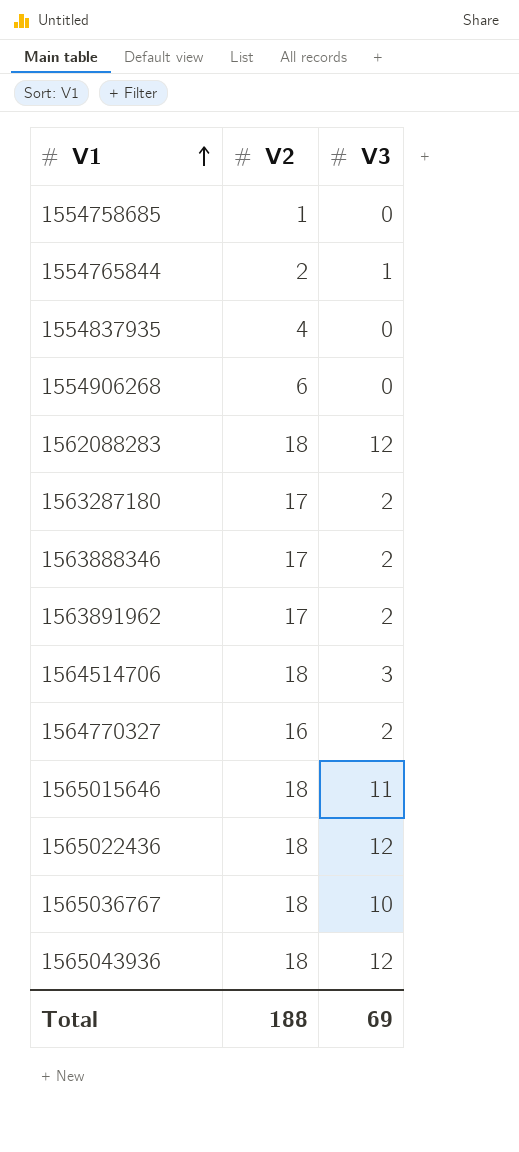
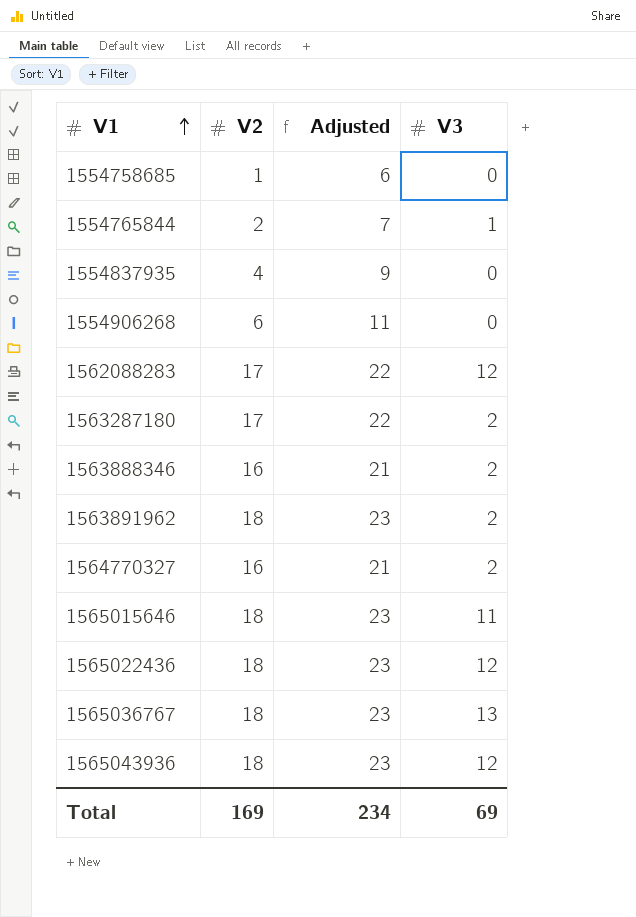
column Adjusted | formula: none -> [V2] + 5
row 1564514706: 18 | 3 -> none
1562088283 | V2: 18 -> 17
1563888346 | V2: 17 -> 16
1563891962 | V2: 17 -> 18
1565036767 | V3: 10 -> 13
Total | V2: 188 -> 169

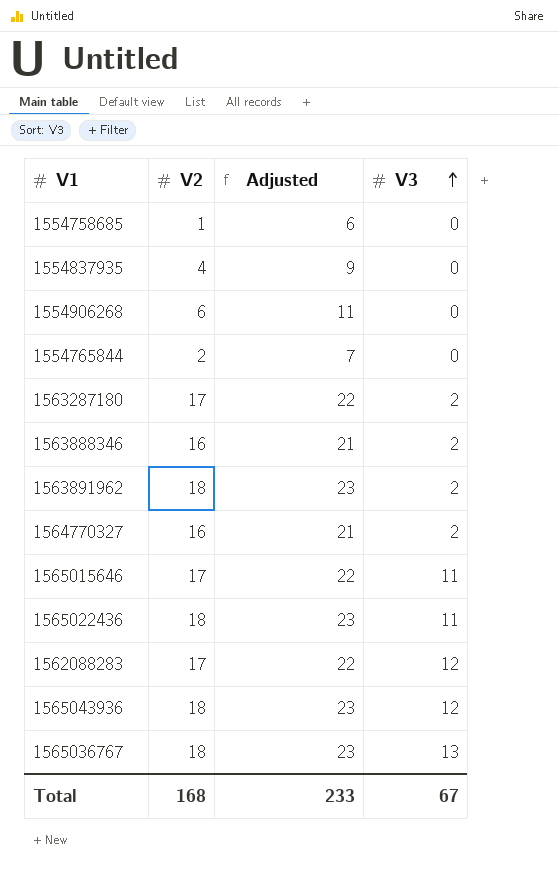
row order: V1 ascending -> V3 ascending
1554765844 | V3: 1 -> 0
1565015646 | V2: 18 -> 17
1565015646 | Adjusted: 23 -> 22
1565022436 | V3: 12 -> 11
Total | V2: 169 -> 168
Total | Adjusted: 234 -> 233
Total | V3: 69 -> 67

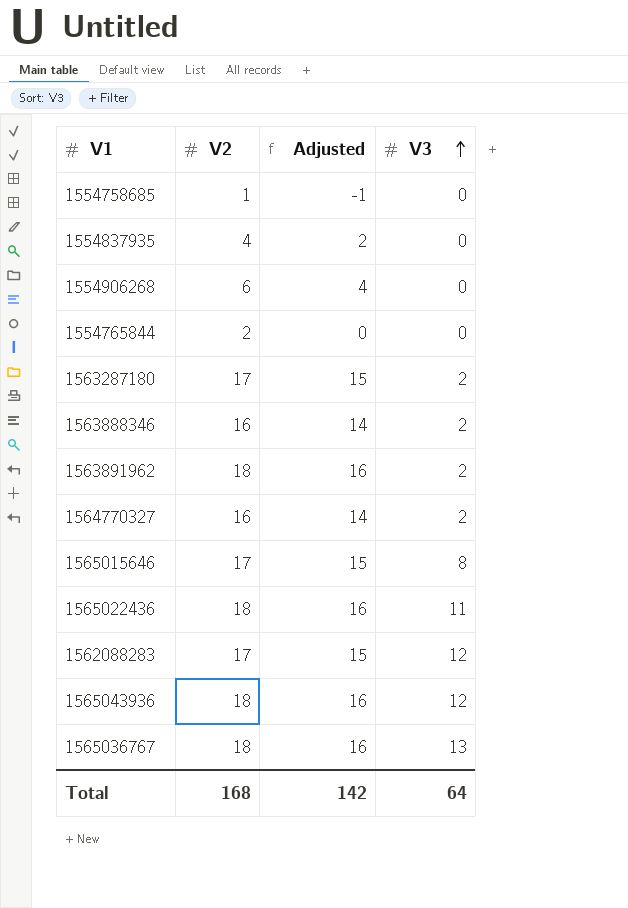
column Adjusted | formula: [V2] + 5 -> [V2] - 2
1565015646 | V3: 11 -> 8
Total | Adjusted: 233 -> 142
Total | V3: 67 -> 64

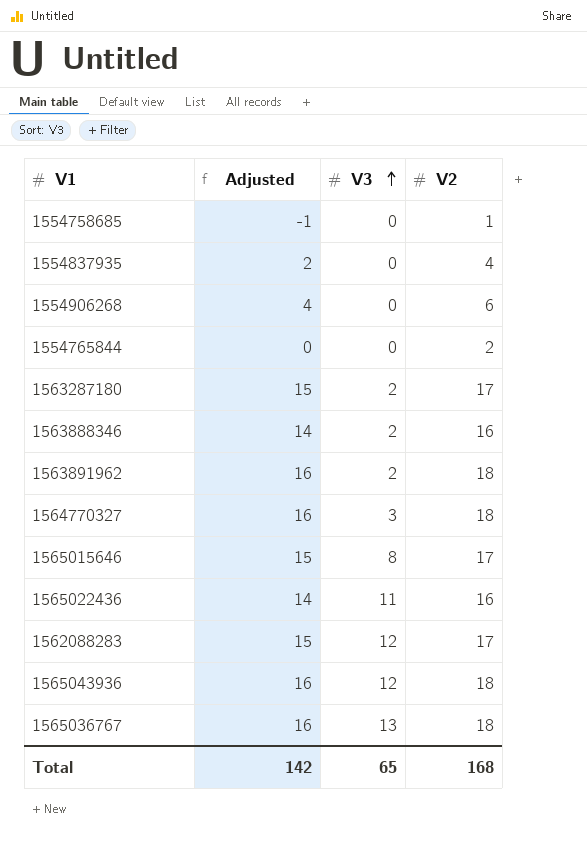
column V2 | position: 2 -> 4
1564770327 | Adjusted: 14 -> 16
1564770327 | V3: 2 -> 3
1564770327 | V2: 16 -> 18
1565022436 | Adjusted: 16 -> 14
1565022436 | V2: 18 -> 16
Total | V3: 64 -> 65

